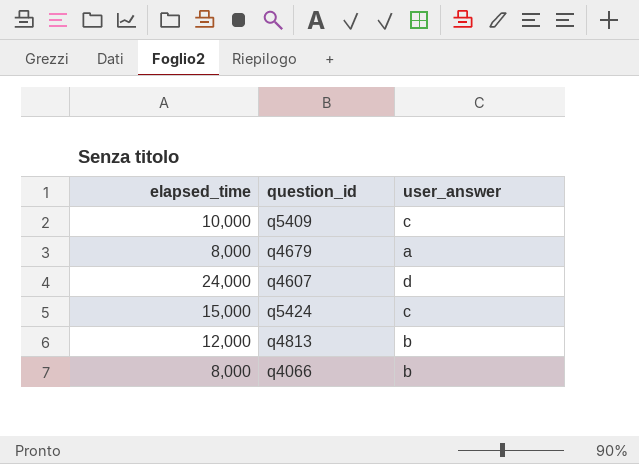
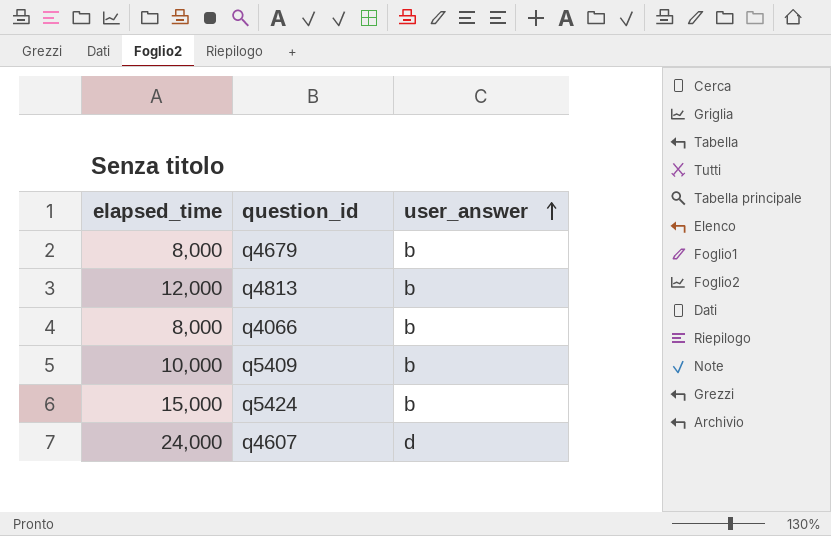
row order: none -> user_answer ascending
q4679 | user_answer: a -> b
q5409 | user_answer: c -> b
q5424 | user_answer: c -> b

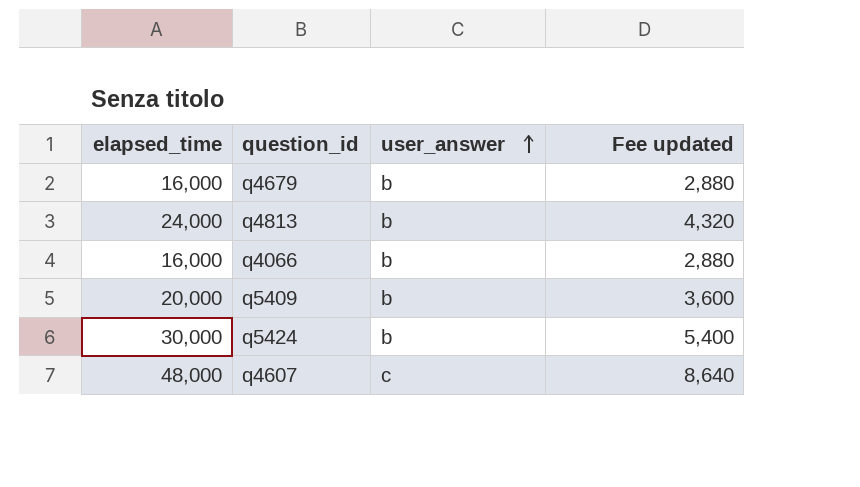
column Fee updated | formula: none -> [elapsed_time] * 0.18
q4679 | elapsed_time: 8,000 -> 16,000
q4813 | elapsed_time: 12,000 -> 24,000
q4066 | elapsed_time: 8,000 -> 16,000
q5409 | elapsed_time: 10,000 -> 20,000
q5424 | elapsed_time: 15,000 -> 30,000
q4607 | elapsed_time: 24,000 -> 48,000
q4607 | user_answer: d -> c

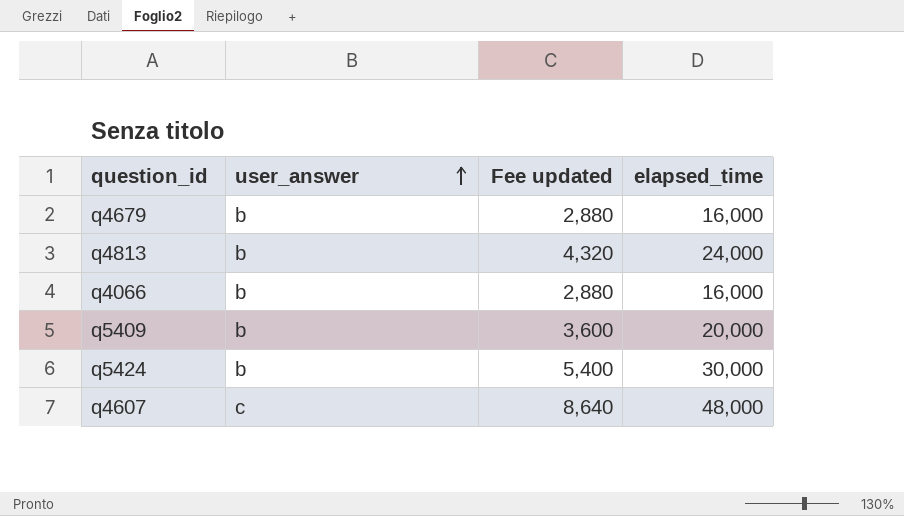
column elapsed_time | position: 1 -> 4

